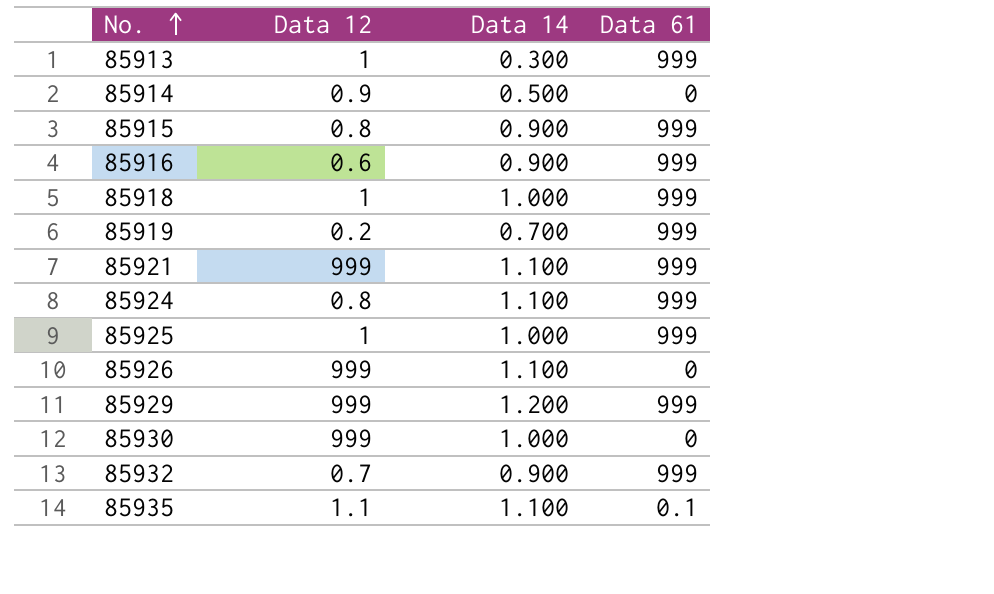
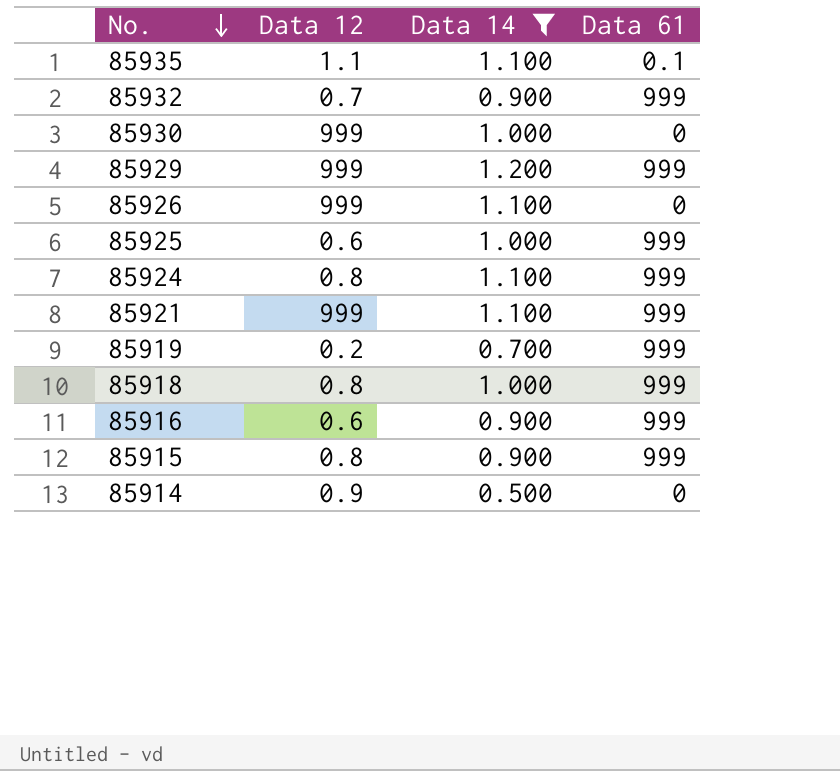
filter: none -> Data 14 != 0.300
row order: No. ascending -> No. descending
85925 | Data 12: 1 -> 0.6
85918 | Data 12: 1 -> 0.8

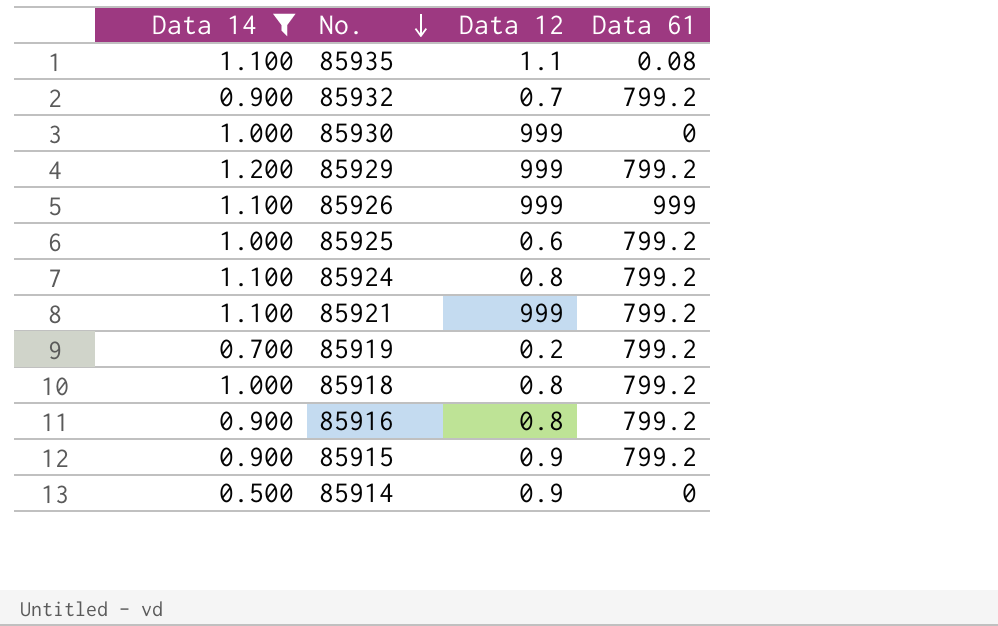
column Data 14 | position: 3 -> 1
85935 | Data 61: 0.1 -> 0.08
85932 | Data 61: 999 -> 799.2
85929 | Data 61: 999 -> 799.2
85926 | Data 61: 0 -> 999
85925 | Data 61: 999 -> 799.2
85924 | Data 61: 999 -> 799.2
85921 | Data 61: 999 -> 799.2
85919 | Data 61: 999 -> 799.2
85918 | Data 61: 999 -> 799.2
85916 | Data 12: 0.6 -> 0.8
85916 | Data 61: 999 -> 799.2
85915 | Data 12: 0.8 -> 0.9
85915 | Data 61: 999 -> 799.2

